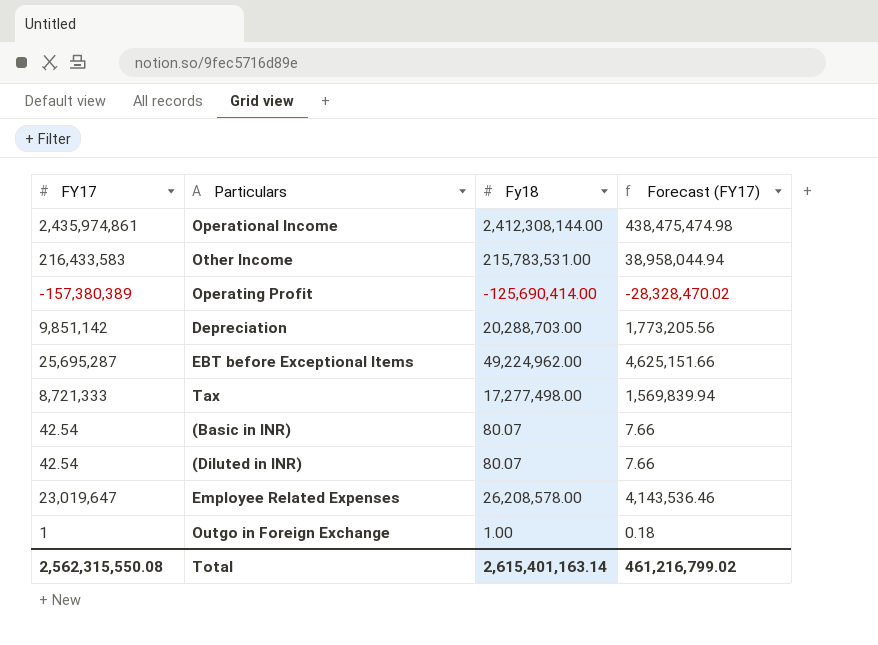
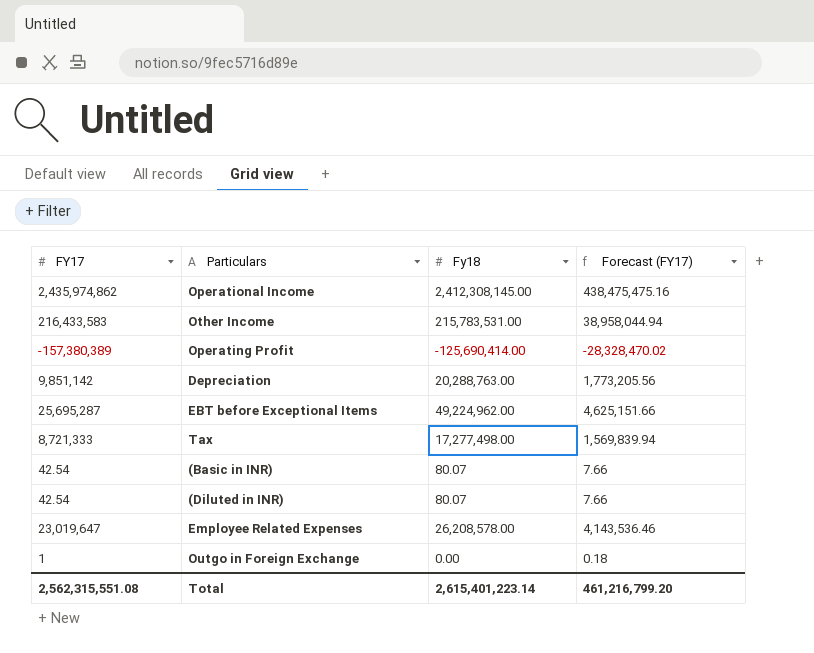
Operational Income | FY17: 2,435,974,861 -> 2,435,974,862
Operational Income | Fy18: 2,412,308,144.00 -> 2,412,308,145.00
Operational Income | Forecast (FY17): 438,475,474.98 -> 438,475,475.16
Depreciation | Fy18: 20,288,703.00 -> 20,288,763.00
Outgo in Foreign Exchange | Fy18: 1.00 -> 0.00
Total | FY17: 2,562,315,550.08 -> 2,562,315,551.08
Total | Fy18: 2,615,401,163.14 -> 2,615,401,223.14
Total | Forecast (FY17): 461,216,799.02 -> 461,216,799.20

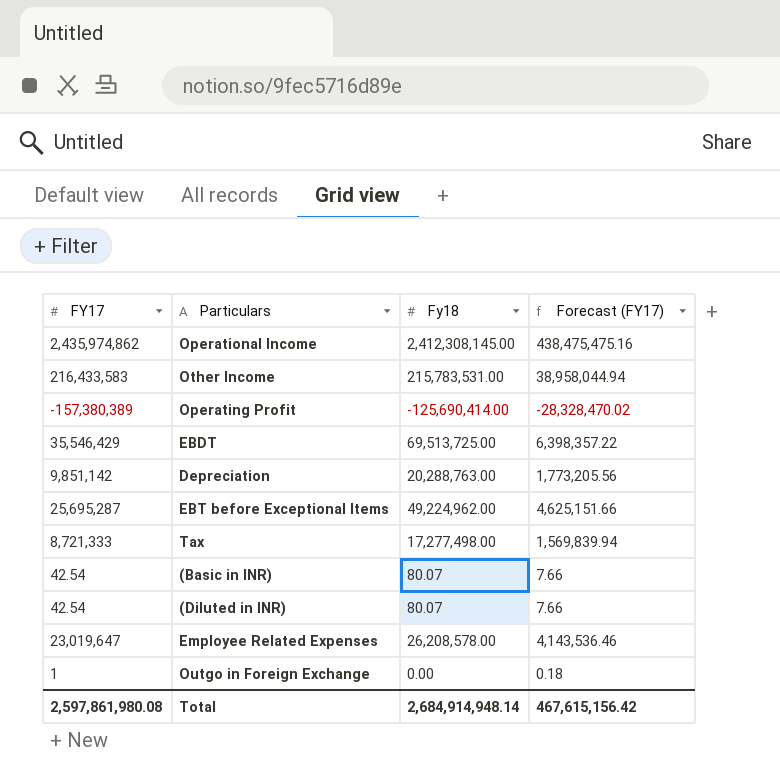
row EBDT: none -> 35,546,429 | 69,513,725.00 | 6,398,357.22
Total | FY17: 2,562,315,551.08 -> 2,597,861,980.08
Total | Fy18: 2,615,401,223.14 -> 2,684,914,948.14
Total | Forecast (FY17): 461,216,799.20 -> 467,615,156.42

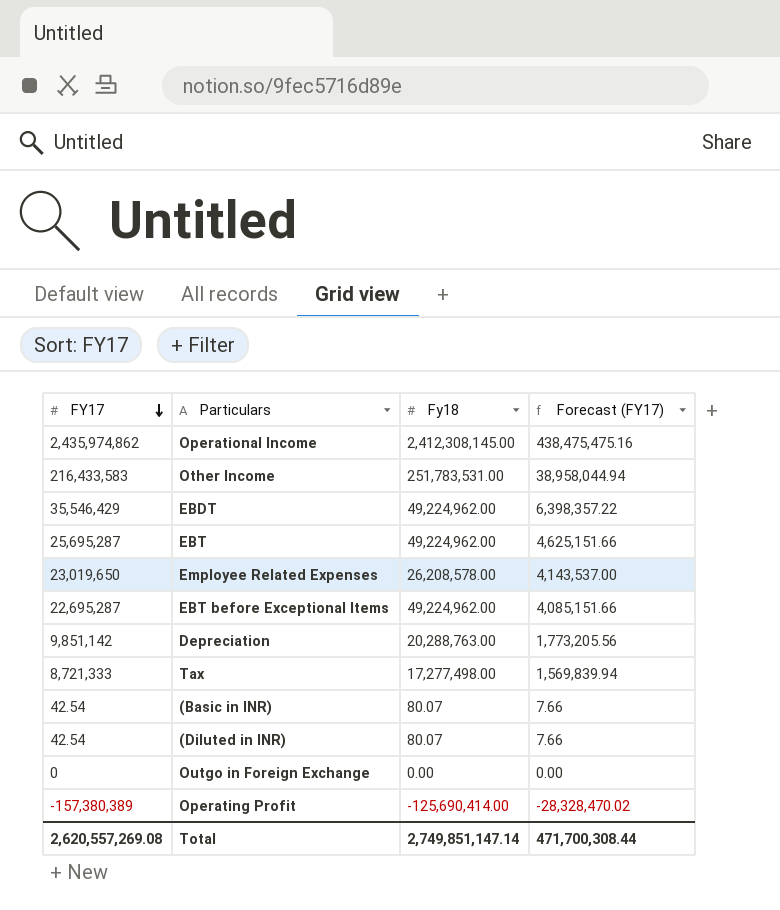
row order: none -> FY17 descending
Other Income | Fy18: 215,783,531.00 -> 251,783,531.00
EBDT | Fy18: 69,513,725.00 -> 49,224,962.00
row EBT: none -> 25,695,287 | 49,224,962.00 | 4,625,151.66
Employee Related Expenses | FY17: 23,019,647 -> 23,019,650
Employee Related Expenses | Forecast (FY17): 4,143,536.46 -> 4,143,537.00
EBT before Exceptional Items | FY17: 25,695,287 -> 22,695,287
EBT before Exceptional Items | Forecast (FY17): 4,625,151.66 -> 4,085,151.66
Outgo in Foreign Exchange | FY17: 1 -> 0
Outgo in Foreign Exchange | Forecast (FY17): 0.18 -> 0.00
Total | FY17: 2,597,861,980.08 -> 2,620,557,269.08
Total | Fy18: 2,684,914,948.14 -> 2,749,851,147.14
Total | Forecast (FY17): 467,615,156.42 -> 471,700,308.44

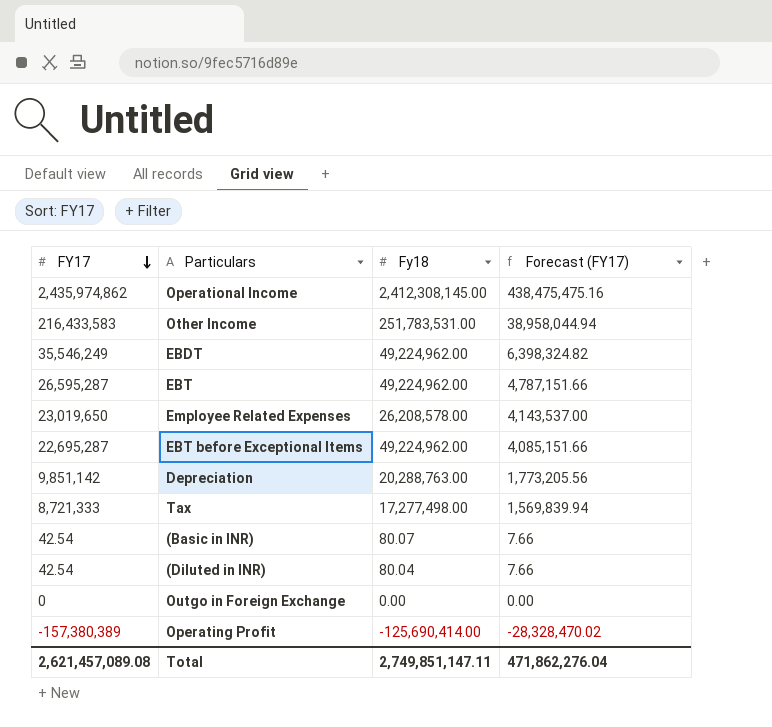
EBDT | FY17: 35,546,429 -> 35,546,249
EBDT | Forecast (FY17): 6,398,357.22 -> 6,398,324.82
EBT | FY17: 25,695,287 -> 26,595,287
EBT | Forecast (FY17): 4,625,151.66 -> 4,787,151.66
(Diluted in INR) | Fy18: 80.07 -> 80.04
Total | FY17: 2,620,557,269.08 -> 2,621,457,089.08
Total | Fy18: 2,749,851,147.14 -> 2,749,851,147.11
Total | Forecast (FY17): 471,700,308.44 -> 471,862,276.04

